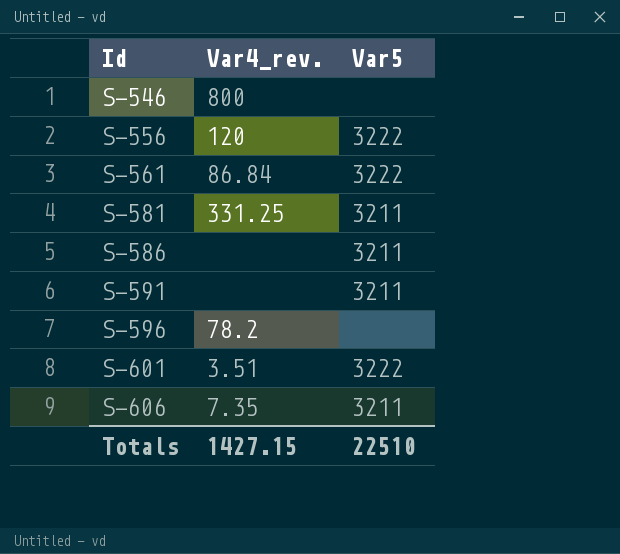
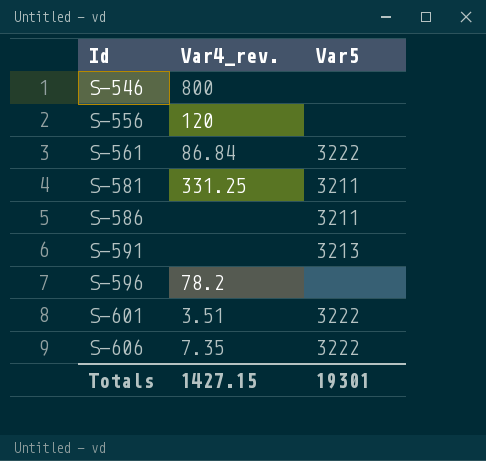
S-556 | Var5: 3222 -> none
S-591 | Var5: 3211 -> 3213
S-606 | Var5: 3211 -> 3222
Totals | Var5: 22510 -> 19301

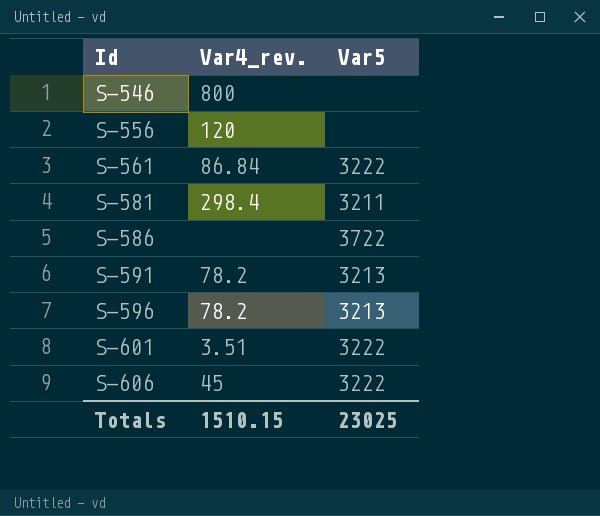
S-581 | Var4_rev.: 331.25 -> 298.4
S-586 | Var5: 3211 -> 3722
S-591 | Var4_rev.: none -> 78.2
S-596 | Var5: none -> 3213
S-606 | Var4_rev.: 7.35 -> 45
Totals | Var4_rev.: 1427.15 -> 1510.15
Totals | Var5: 19301 -> 23025

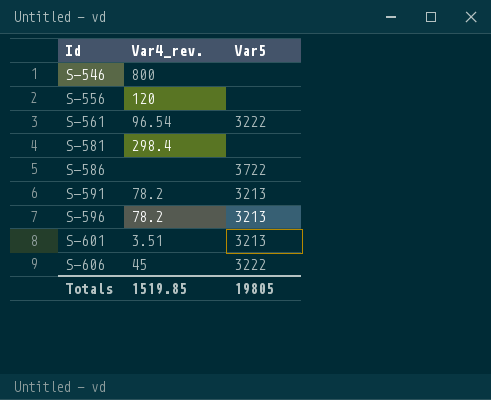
S-561 | Var4_rev.: 86.84 -> 96.54
S-581 | Var5: 3211 -> none
S-601 | Var5: 3222 -> 3213
Totals | Var4_rev.: 1510.15 -> 1519.85
Totals | Var5: 23025 -> 19805

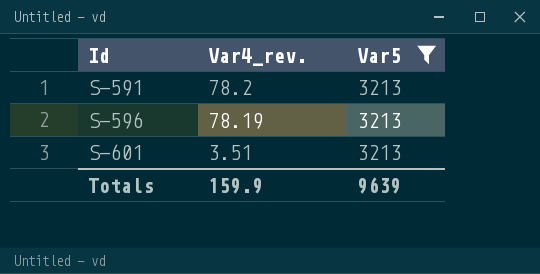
filter: none -> Var5 = 3213
S-596 | Var4_rev.: 78.2 -> 78.19
Totals | Var4_rev.: 1519.85 -> 159.9
Totals | Var5: 19805 -> 9639

